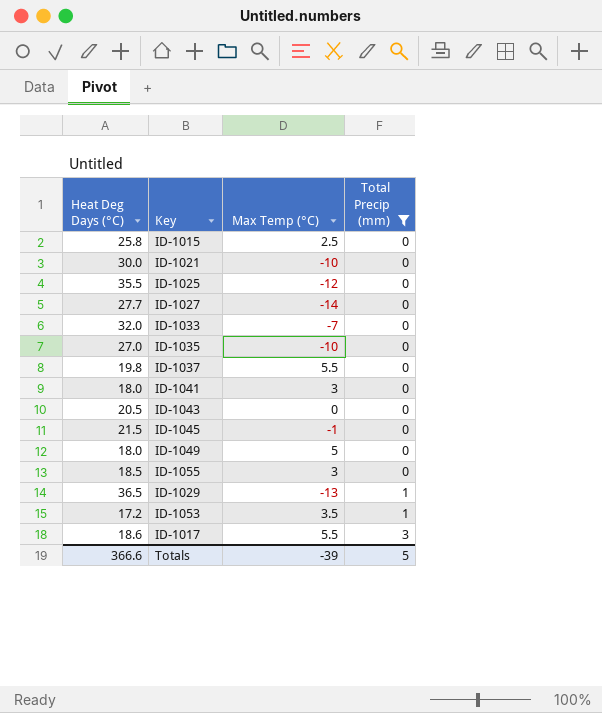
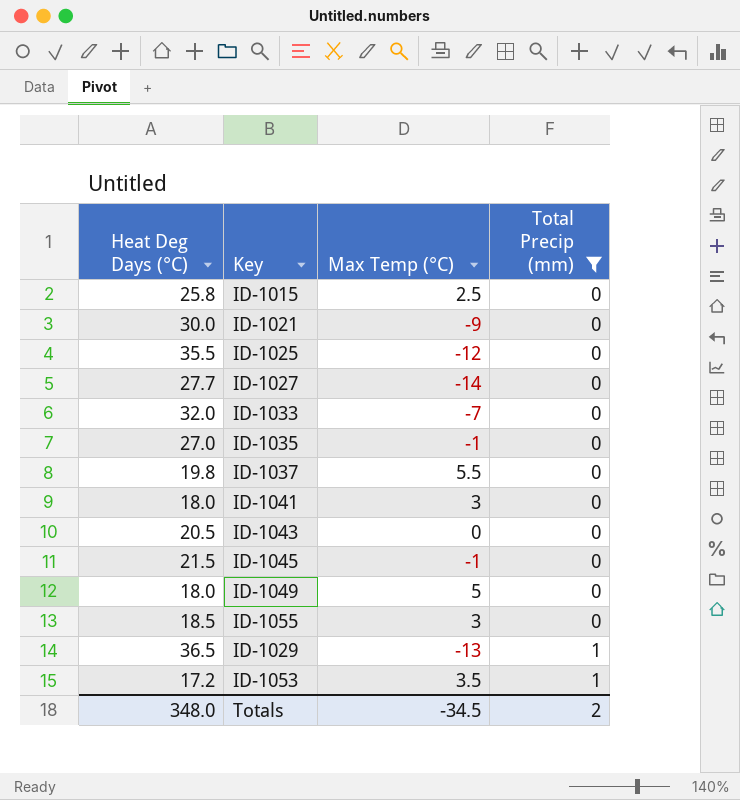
row ID-1017: 18.6 | 5.5 | 3 -> none
ID-1021 | Max Temp (°C): -10 -> -9
ID-1035 | Max Temp (°C): -10 -> -1
Totals | Heat Deg Days (°C): 366.6 -> 348.0
Totals | Max Temp (°C): -39 -> -34.5
Totals | Total Precip (mm): 5 -> 2

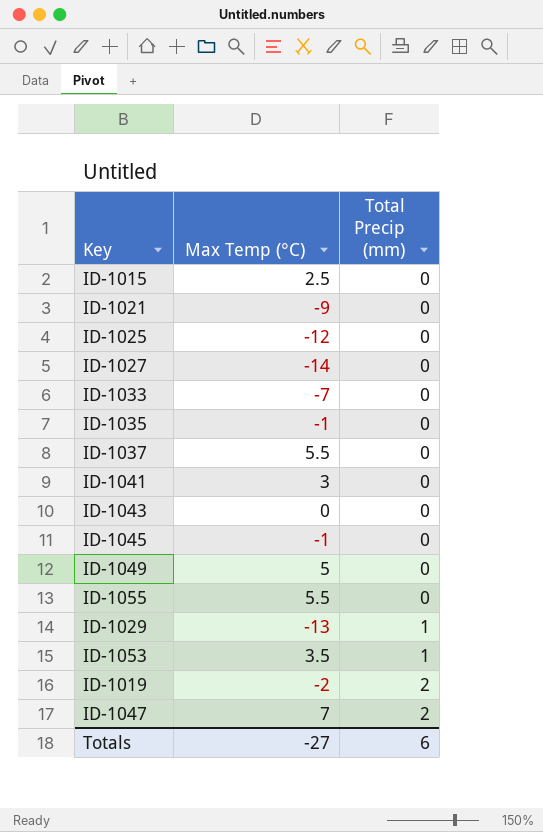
filter: Total Precip (mm) != 2 -> none
column Heat Deg Days (°C) | position: 1 -> none
ID-1055 | Max Temp (°C): 3 -> 5.5
Totals | Max Temp (°C): -34.5 -> -27
Totals | Total Precip (mm): 2 -> 6

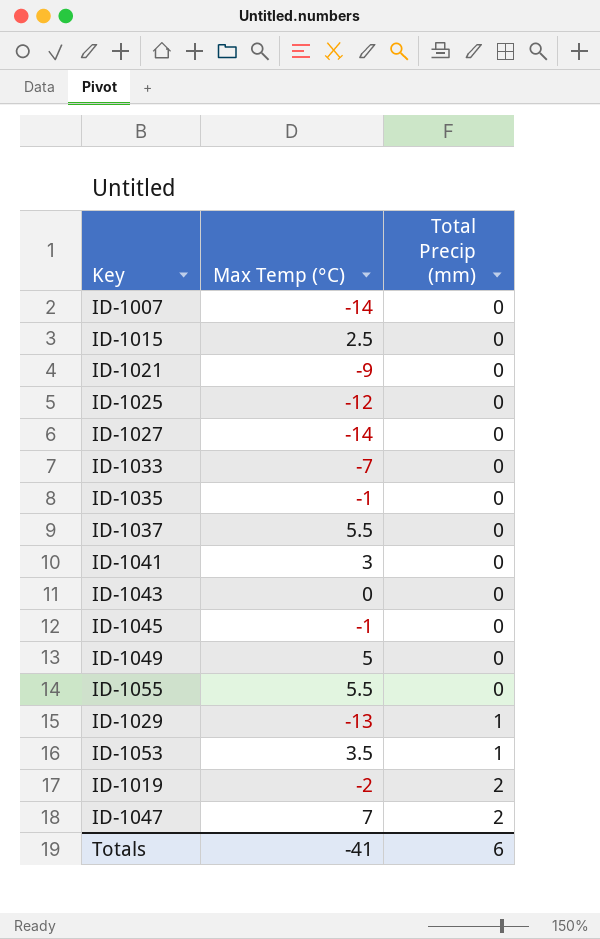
row ID-1007: none -> -14 | 0
Totals | Max Temp (°C): -27 -> -41

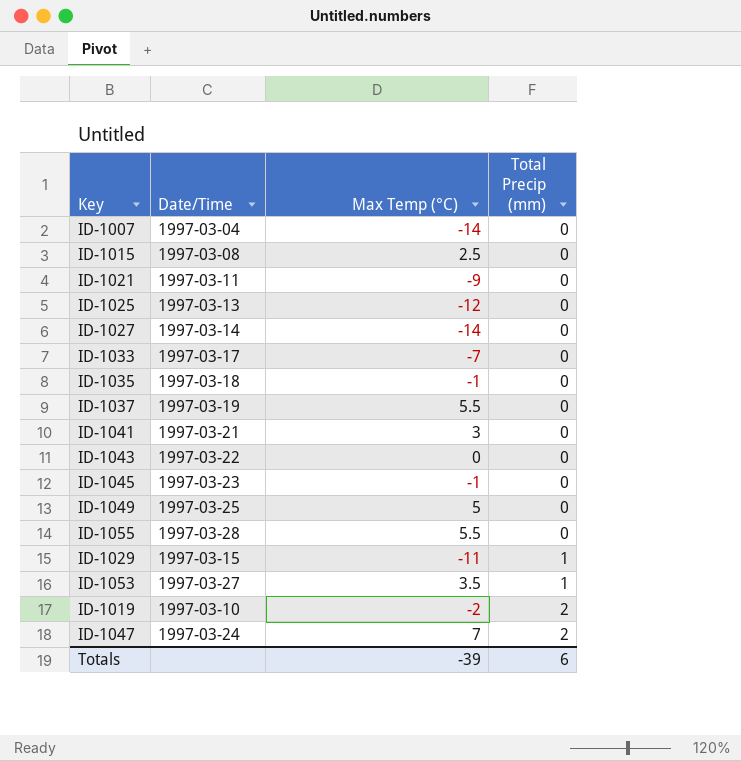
column Date/Time | position: none -> 2
ID-1029 | Max Temp (°C): -13 -> -11
Totals | Max Temp (°C): -41 -> -39

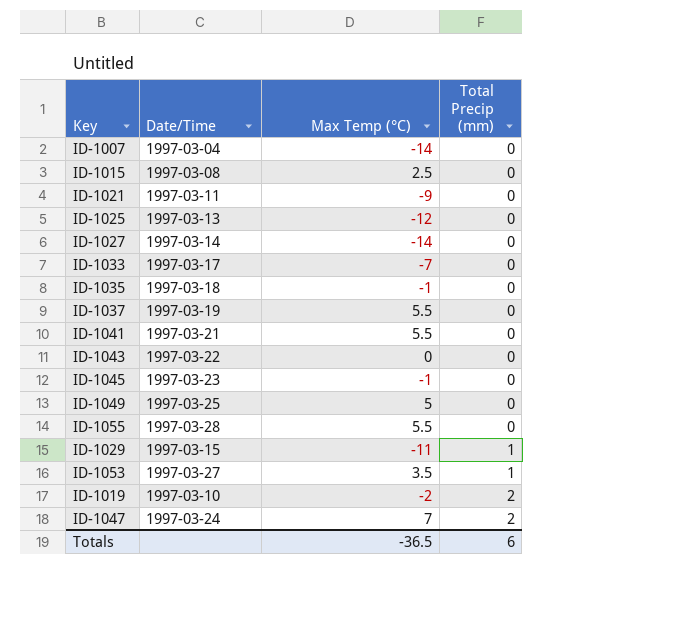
ID-1041 | Max Temp (°C): 3 -> 5.5
Totals | Max Temp (°C): -39 -> -36.5

